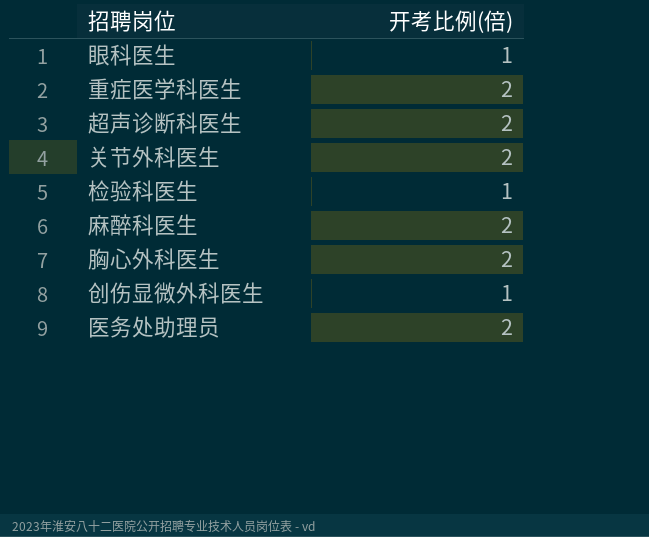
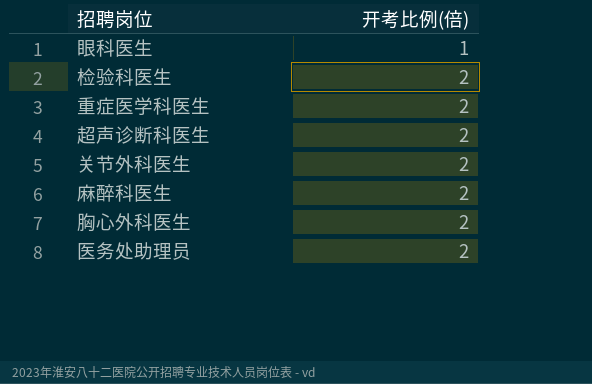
row order: none -> 开考比例(倍) ascending
row 创伤显微外科医生: 1 -> none
检验科医生 | 开考比例(倍): 1 -> 2

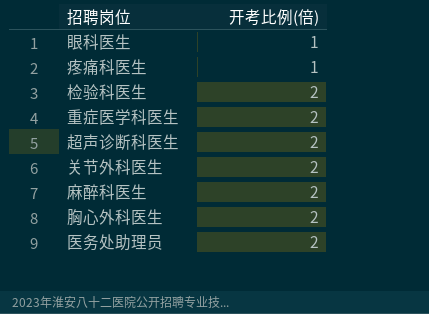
row 疼痛科医生: none -> 1

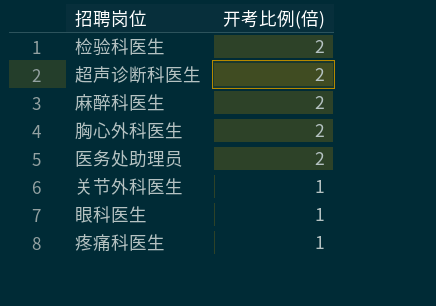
row order: 开考比例(倍) ascending -> 开考比例(倍) descending
row 重症医学科医生: 2 -> none
关节外科医生 | 开考比例(倍): 2 -> 1

